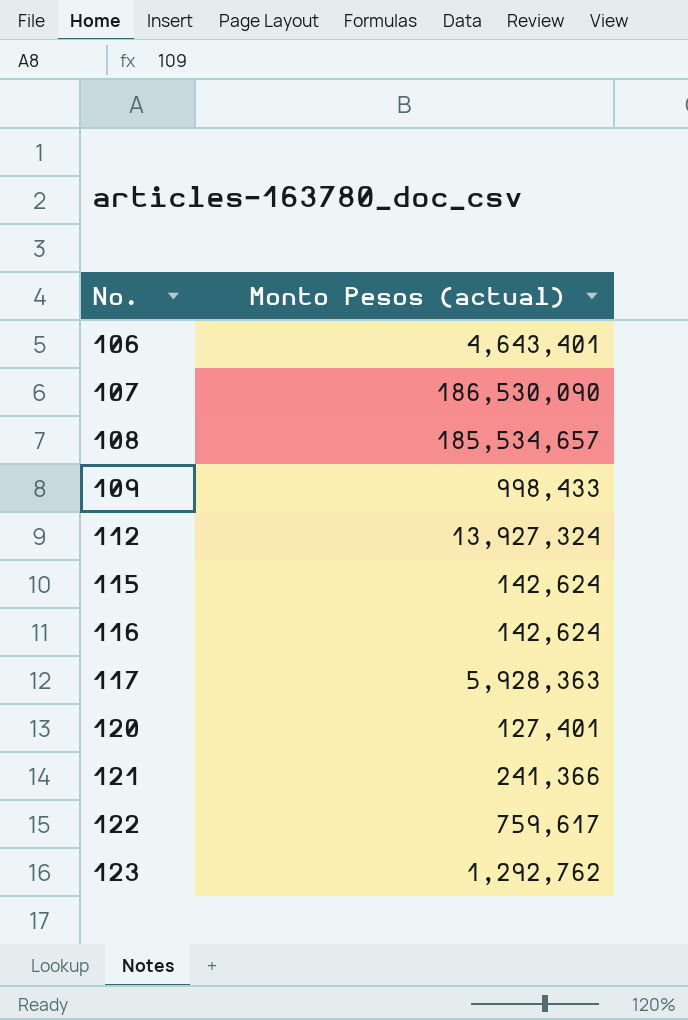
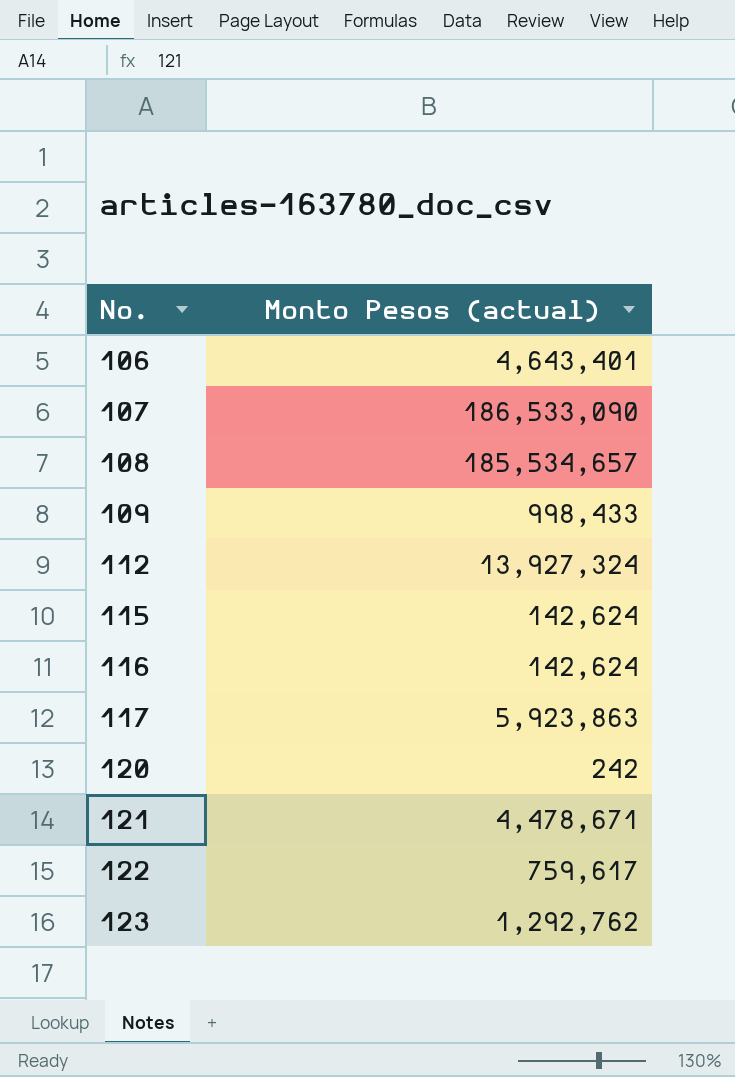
107 | Monto Pesos (actual): 186,530,090 -> 186,533,090
117 | Monto Pesos (actual): 5,928,363 -> 5,923,863
120 | Monto Pesos (actual): 127,401 -> 242
121 | Monto Pesos (actual): 241,366 -> 4,478,671

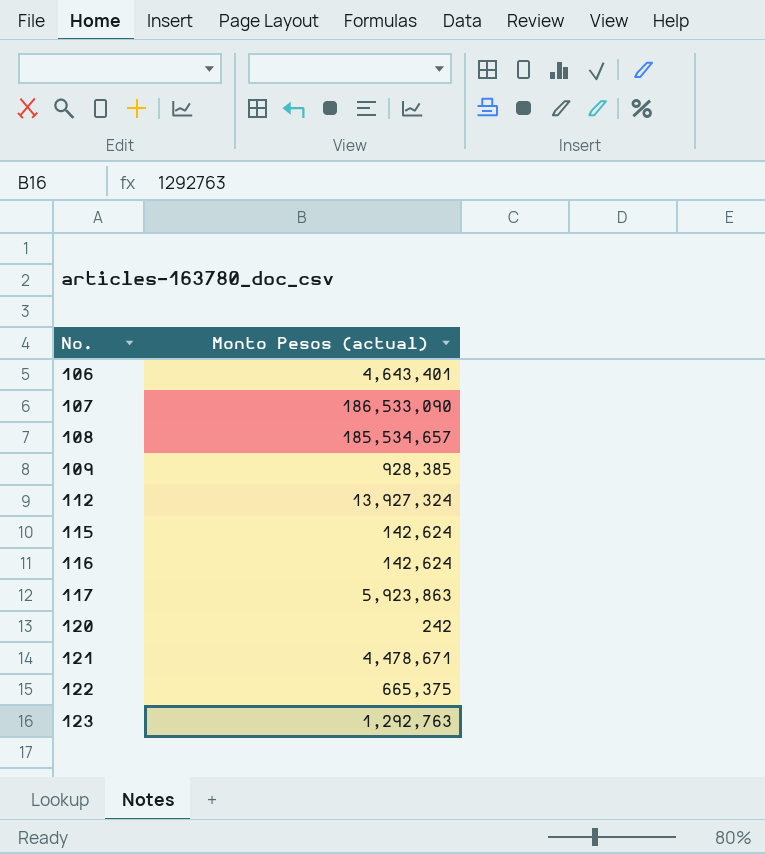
109 | Monto Pesos (actual): 998,433 -> 928,385
122 | Monto Pesos (actual): 759,617 -> 665,375
123 | Monto Pesos (actual): 1,292,762 -> 1,292,763

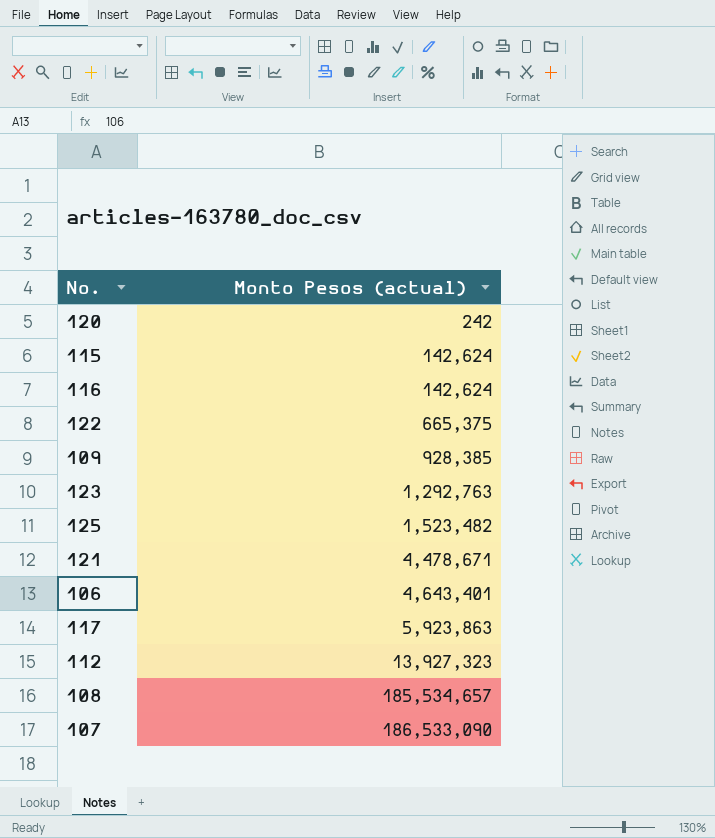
row order: No. ascending -> Monto Pesos (actual) ascending
row 125: none -> 1,523,482
112 | Monto Pesos (actual): 13,927,324 -> 13,927,323

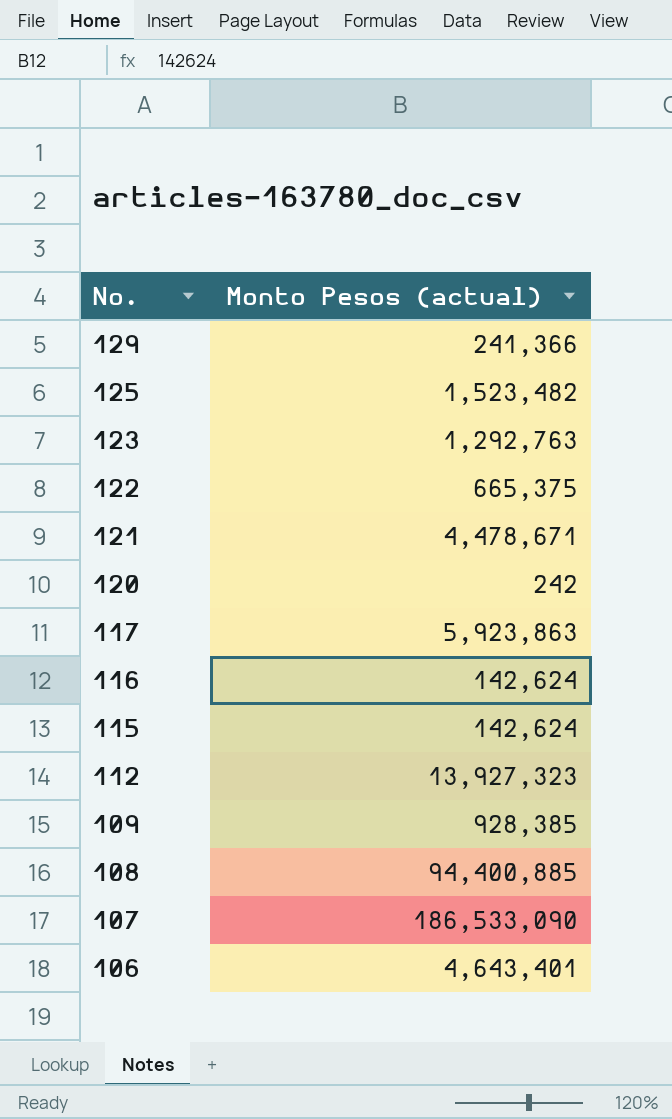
row order: Monto Pesos (actual) ascending -> No. descending
row 129: none -> 241,366
108 | Monto Pesos (actual): 185,534,657 -> 94,400,885

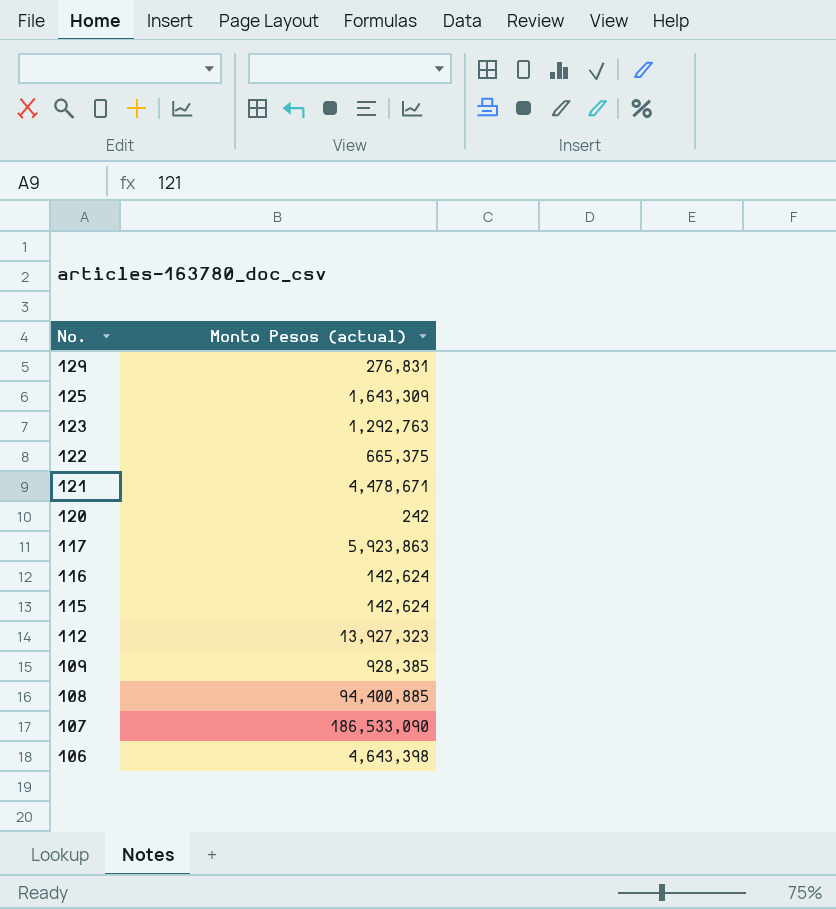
129 | Monto Pesos (actual): 241,366 -> 276,831
125 | Monto Pesos (actual): 1,523,482 -> 1,643,309
106 | Monto Pesos (actual): 4,643,401 -> 4,643,398

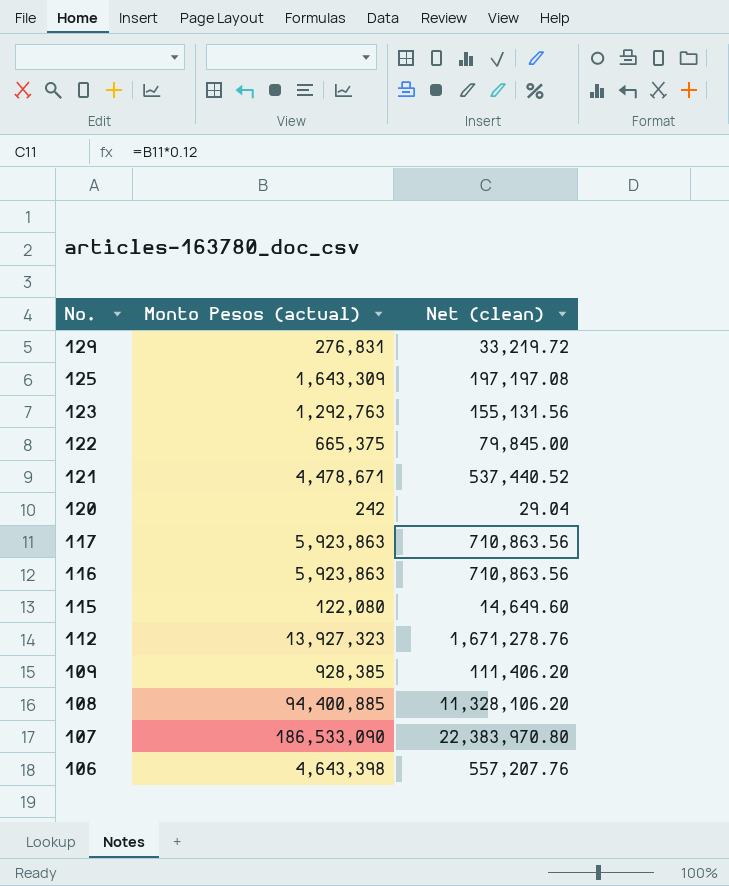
column Net (clean) | formula: none -> [Monto Pesos (actual)] * 0.12
116 | Monto Pesos (actual): 142,624 -> 5,923,863
115 | Monto Pesos (actual): 142,624 -> 122,080

